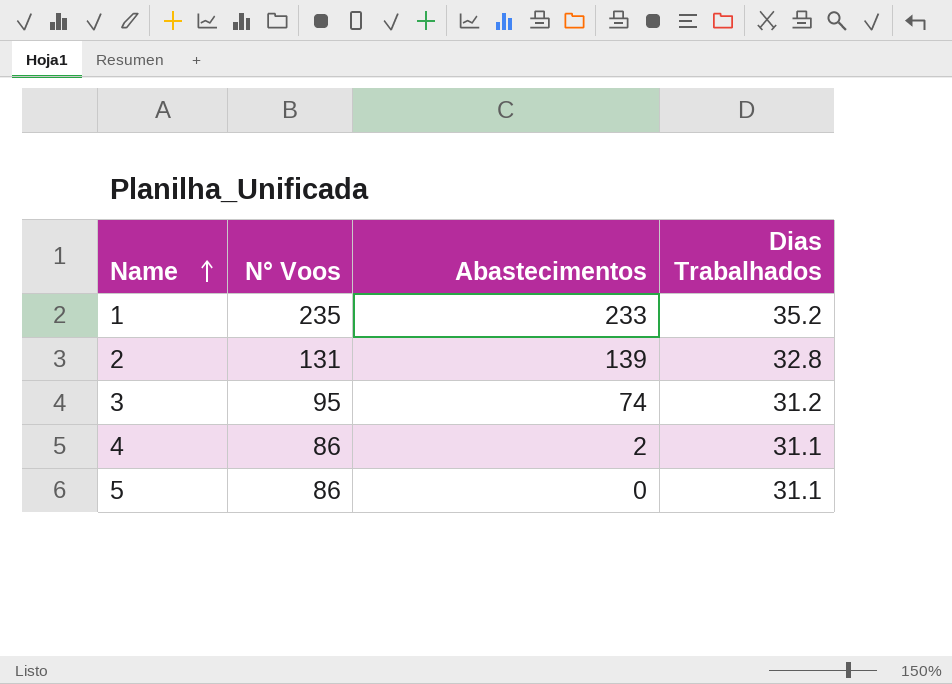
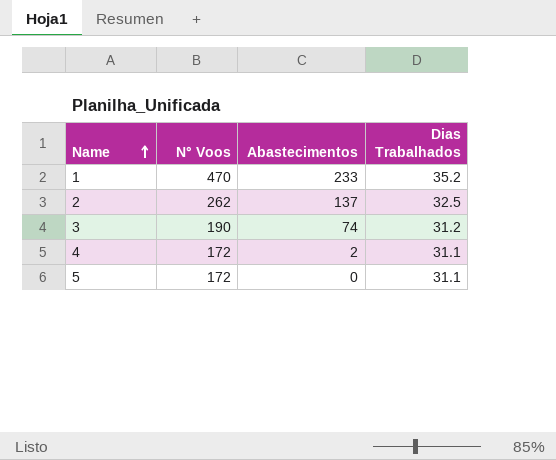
1 | N° Voos: 235 -> 470
2 | N° Voos: 131 -> 262
2 | Abastecimentos: 139 -> 137
2 | Dias Trabalhados: 32.8 -> 32.5
3 | N° Voos: 95 -> 190
4 | N° Voos: 86 -> 172
5 | N° Voos: 86 -> 172

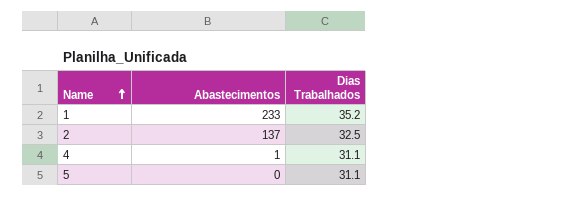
column N° Voos | position: 2 -> none
row 3: 190 | 74 | 31.2 -> none
4 | Abastecimentos: 2 -> 1

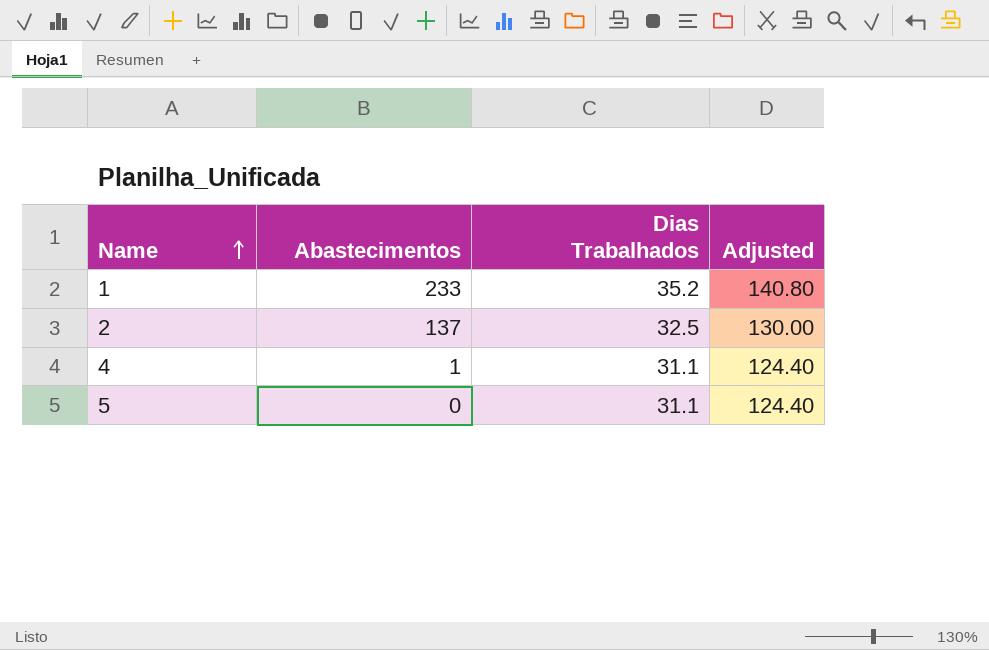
column Adjusted | formula: none -> [Dias Trabalhados] * 4

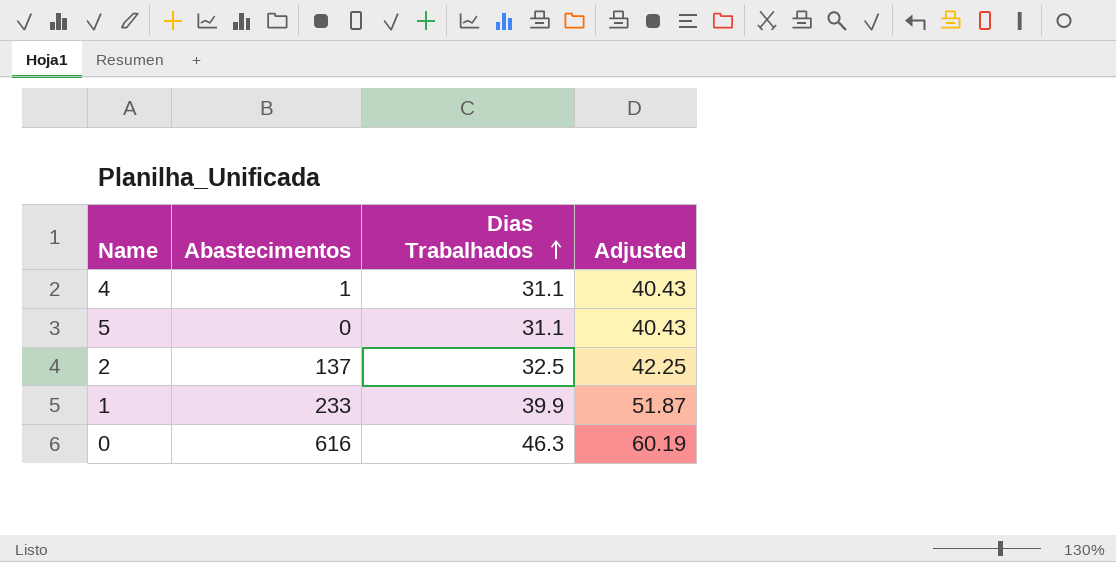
row order: Name ascending -> Dias Trabalhados ascending
column Adjusted | formula: [Dias Trabalhados] * 4 -> [Dias Trabalhados] * 1.3
1 | Dias Trabalhados: 35.2 -> 39.9
row 0: none -> 616 | 46.3 | 60.19

